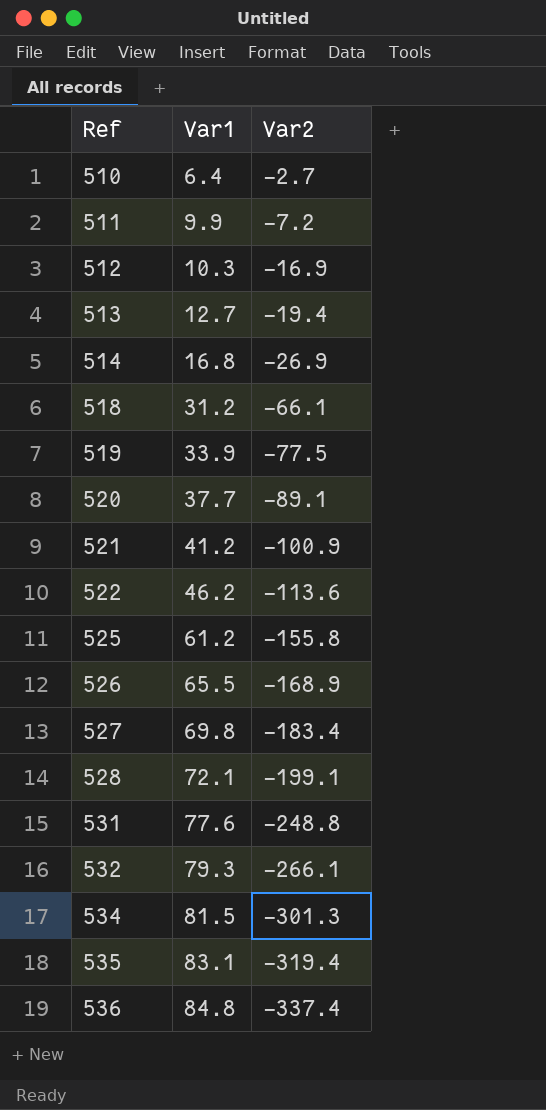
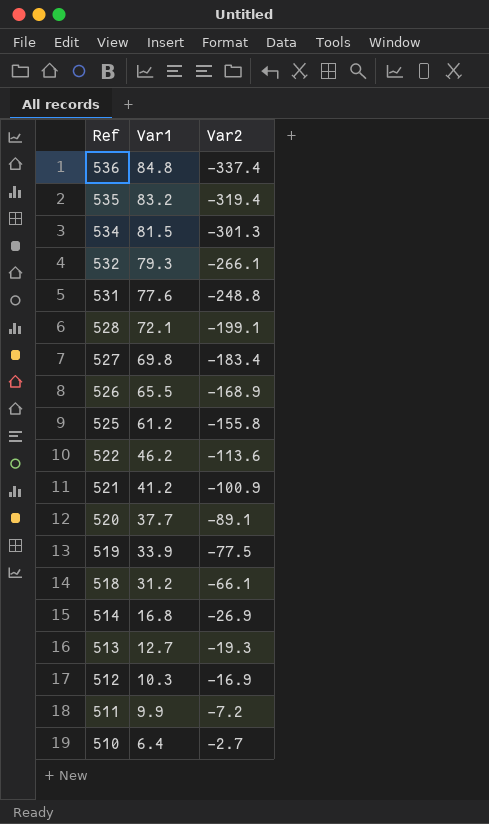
row order: Ref ascending -> Ref descending
535 | Var1: 83.1 -> 83.2
513 | Var2: -19.4 -> -19.3

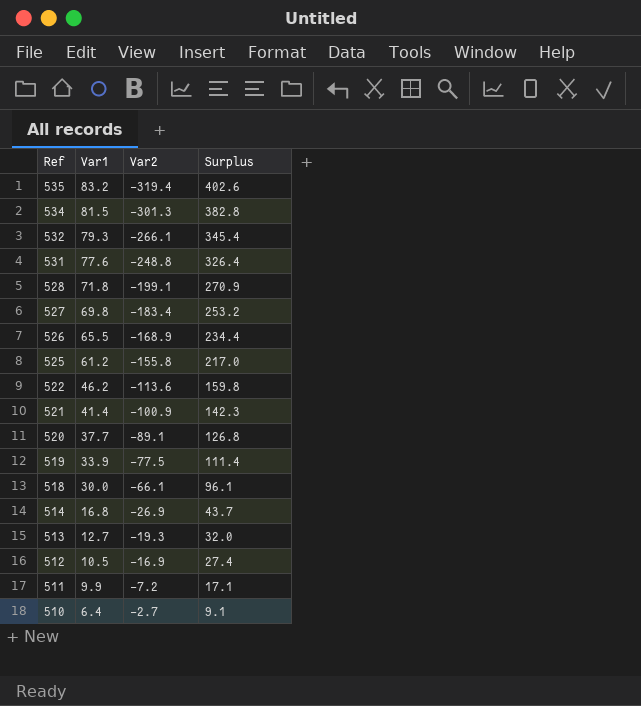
column Surplus | formula: none -> [Var1] - [Var2]
row 536: 84.8 | -337.4 -> none
528 | Var1: 72.1 -> 71.8
521 | Var1: 41.2 -> 41.4
518 | Var1: 31.2 -> 30.0
512 | Var1: 10.3 -> 10.5

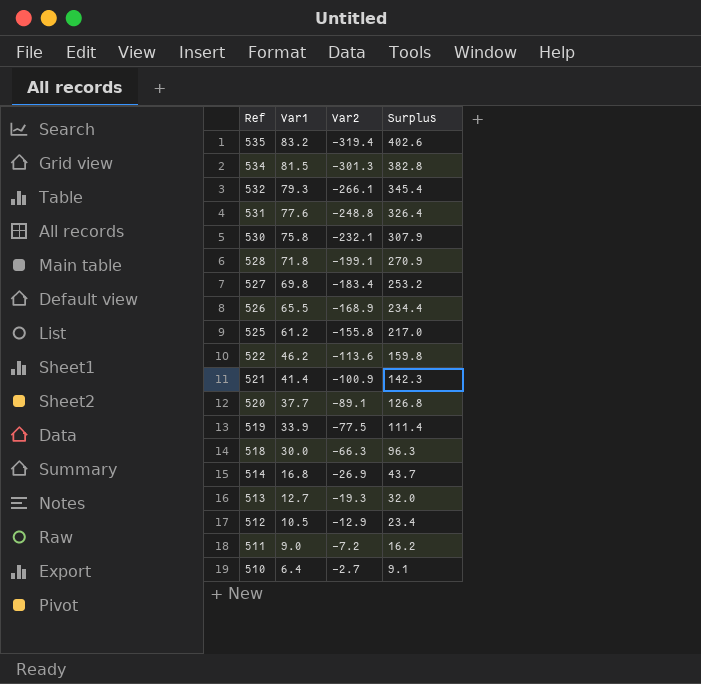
row 530: none -> 75.8 | -232.1 | 307.9
518 | Var2: -66.1 -> -66.3
518 | Surplus: 96.1 -> 96.3
512 | Var2: -16.9 -> -12.9
512 | Surplus: 27.4 -> 23.4
511 | Var1: 9.9 -> 9.0
511 | Surplus: 17.1 -> 16.2

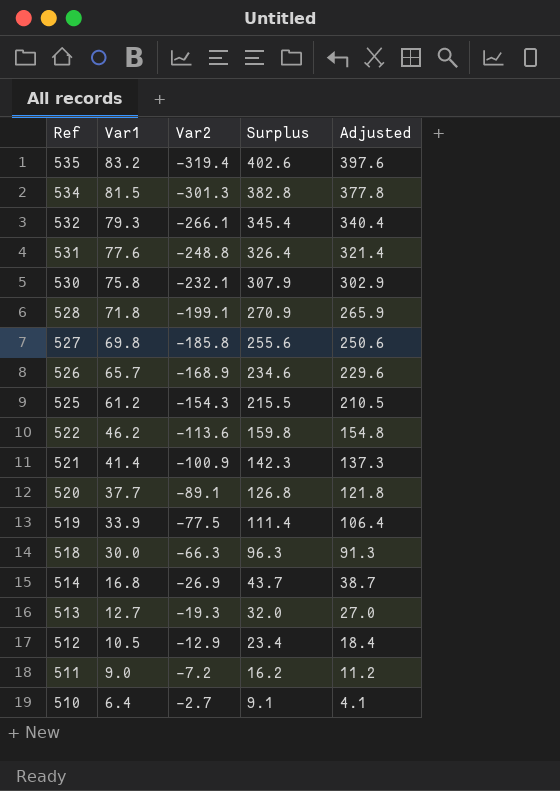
column Adjusted | formula: none -> [Surplus] - 5
527 | Var2: -183.4 -> -185.8
527 | Surplus: 253.2 -> 255.6
526 | Var1: 65.5 -> 65.7
526 | Surplus: 234.4 -> 234.6
525 | Var2: -155.8 -> -154.3
525 | Surplus: 217.0 -> 215.5

